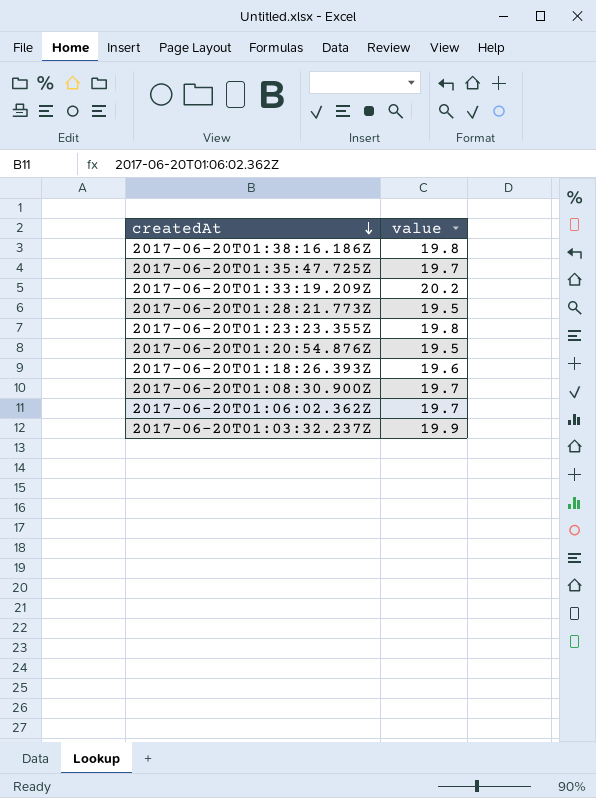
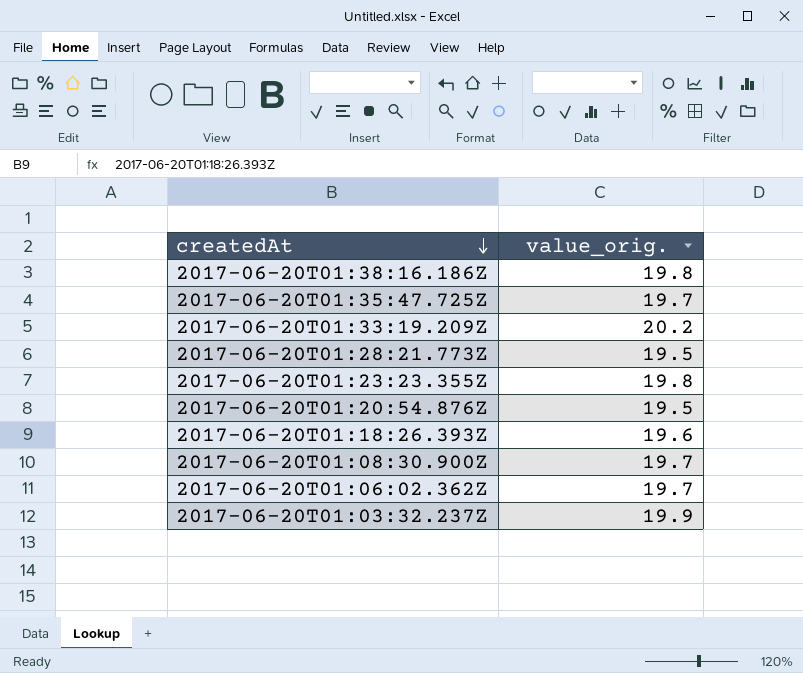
column name: value -> value_orig.

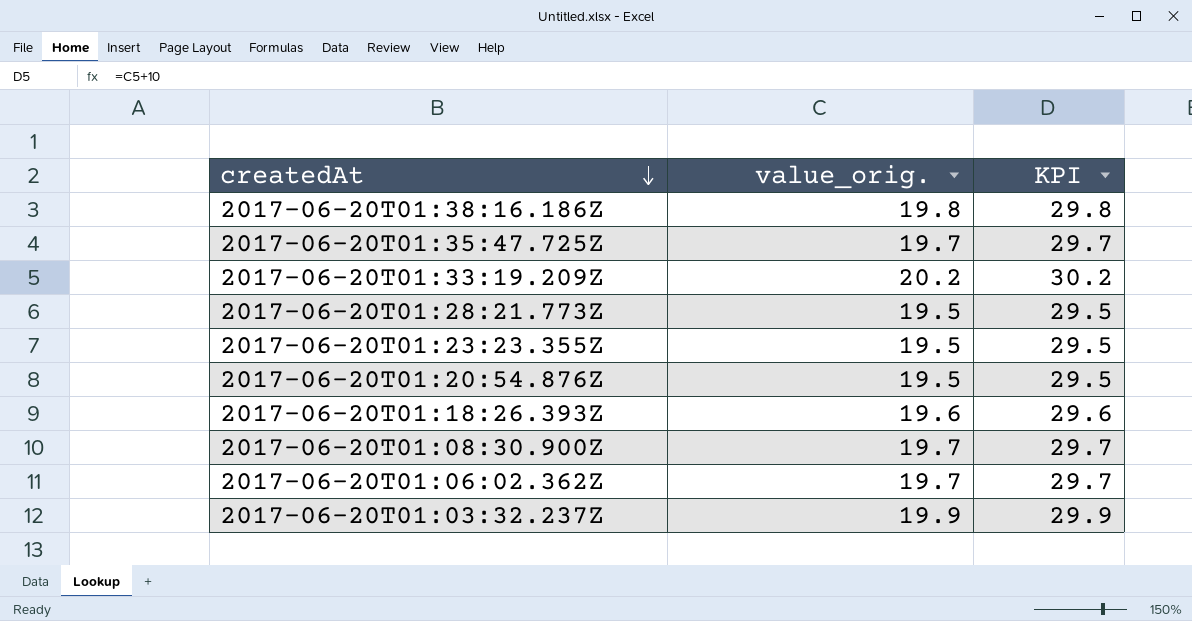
column KPI | formula: none -> [value_orig.] + 10
2017-06-20T01:23:23.355Z | value_orig.: 19.8 -> 19.5

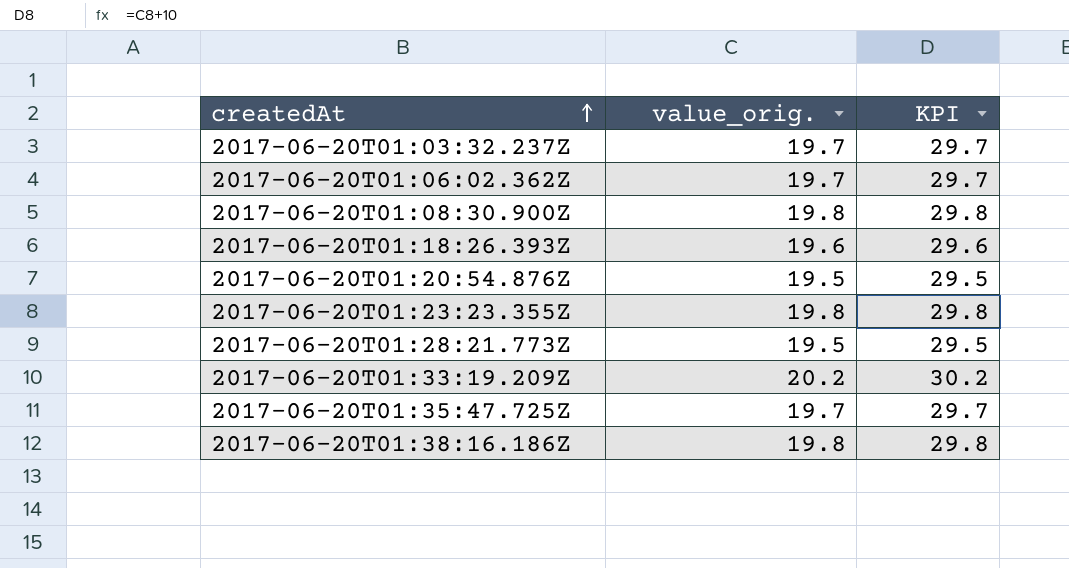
row order: createdAt descending -> createdAt ascending
2017-06-20T01:03:32.237Z | value_orig.: 19.9 -> 19.7
2017-06-20T01:03:32.237Z | KPI: 29.9 -> 29.7
2017-06-20T01:08:30.900Z | value_orig.: 19.7 -> 19.8
2017-06-20T01:08:30.900Z | KPI: 29.7 -> 29.8
2017-06-20T01:23:23.355Z | value_orig.: 19.5 -> 19.8
2017-06-20T01:23:23.355Z | KPI: 29.5 -> 29.8

